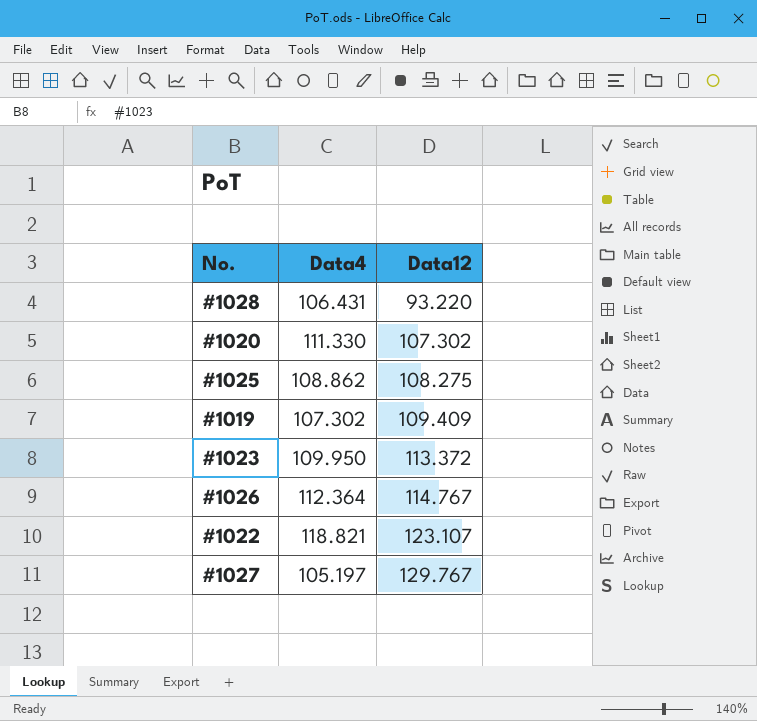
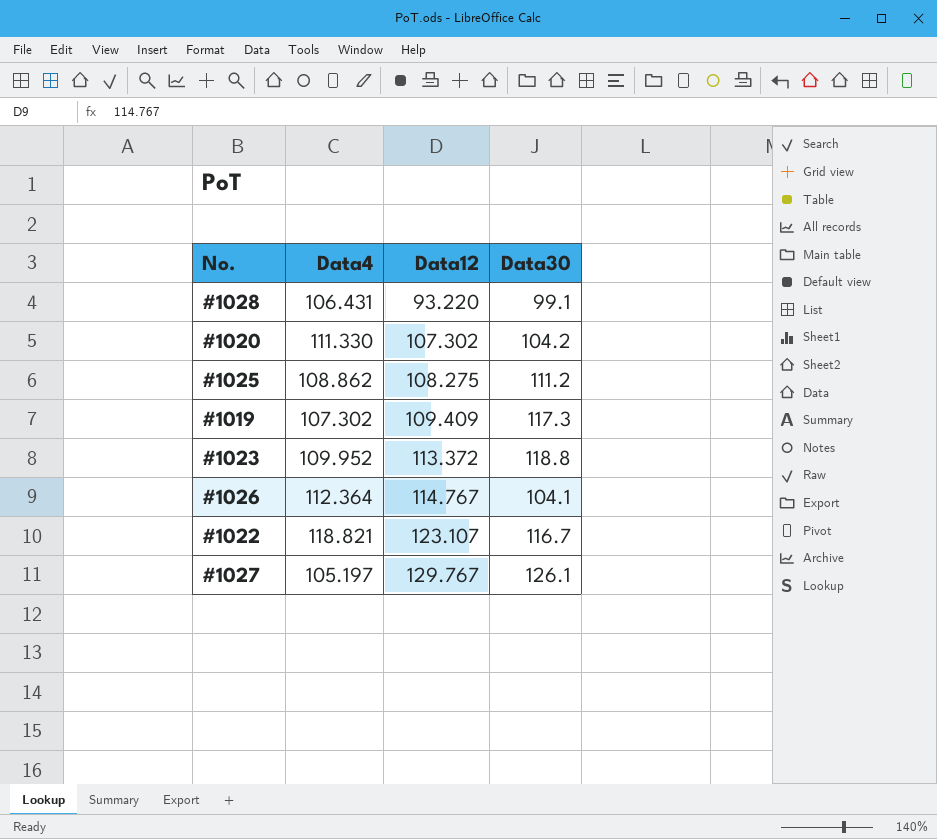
column Data30 | position: none -> 4
#1023 | Data4: 109.950 -> 109.952

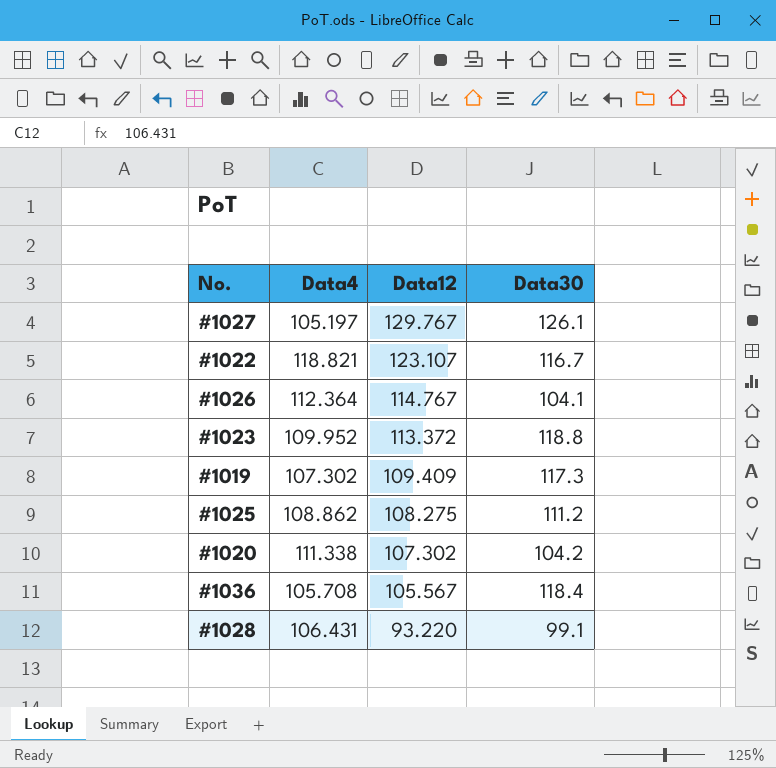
row order: Data12 ascending -> Data12 descending
#1020 | Data4: 111.330 -> 111.338
row #1036: none -> 105.708 | 105.567 | 118.4

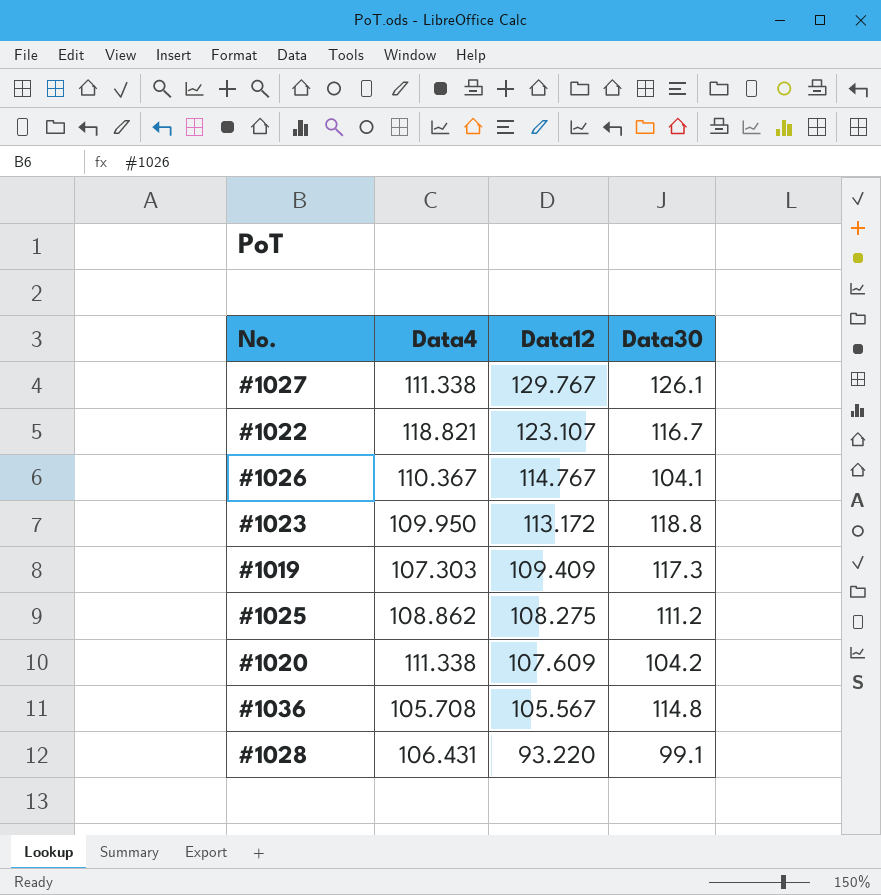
#1027 | Data4: 105.197 -> 111.338
#1026 | Data4: 112.364 -> 110.367
#1023 | Data4: 109.952 -> 109.950
#1023 | Data12: 113.372 -> 113.172
#1019 | Data4: 107.302 -> 107.303
#1020 | Data12: 107.302 -> 107.609
#1036 | Data30: 118.4 -> 114.8

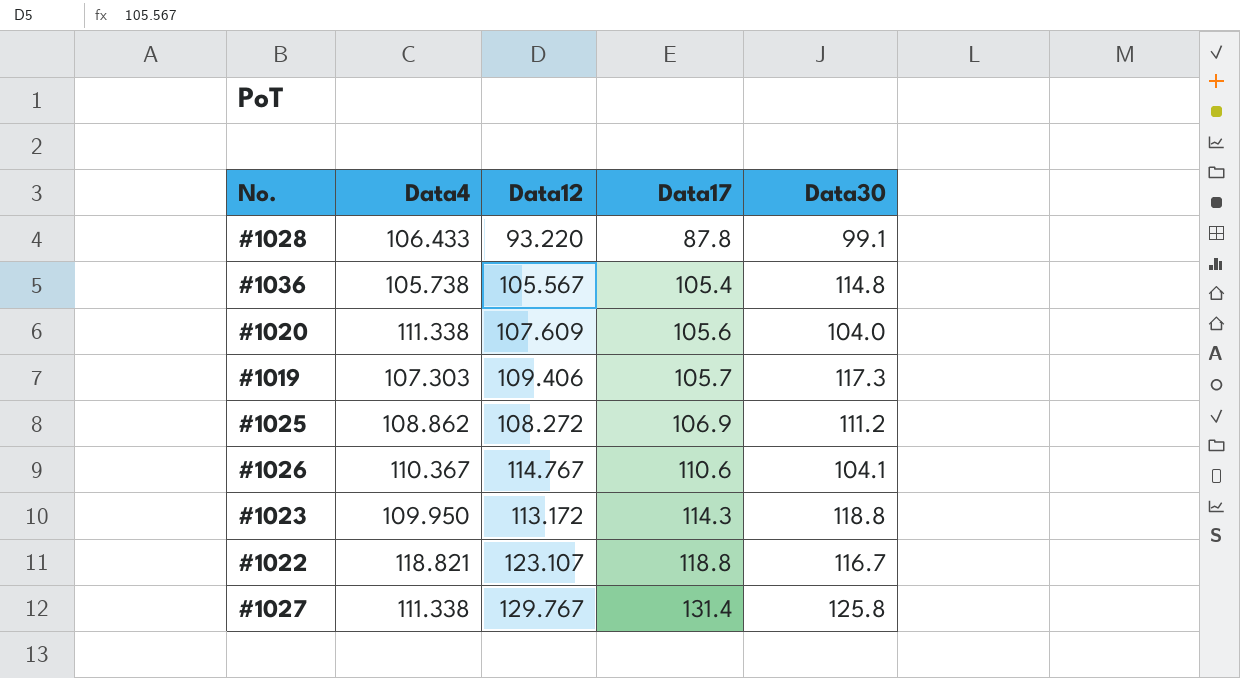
row order: Data12 descending -> Data17 ascending
column Data17 | position: none -> 4
#1028 | Data4: 106.431 -> 106.433
#1036 | Data4: 105.708 -> 105.738
#1020 | Data30: 104.2 -> 104.0
#1019 | Data12: 109.409 -> 109.406
#1025 | Data12: 108.275 -> 108.272
#1027 | Data30: 126.1 -> 125.8

